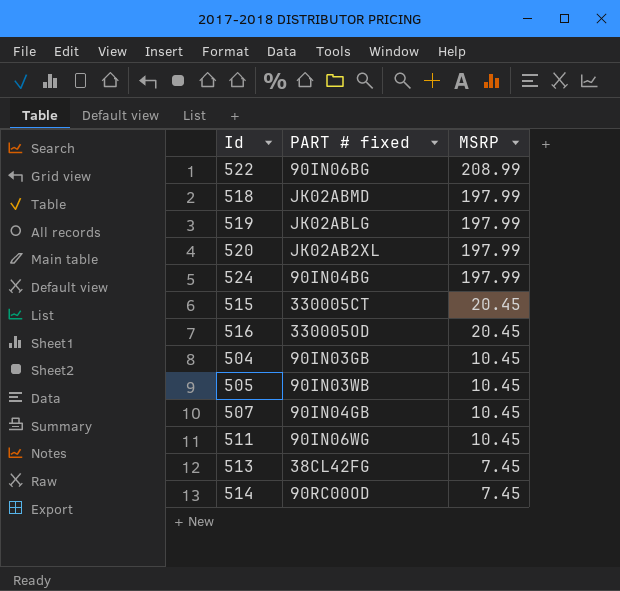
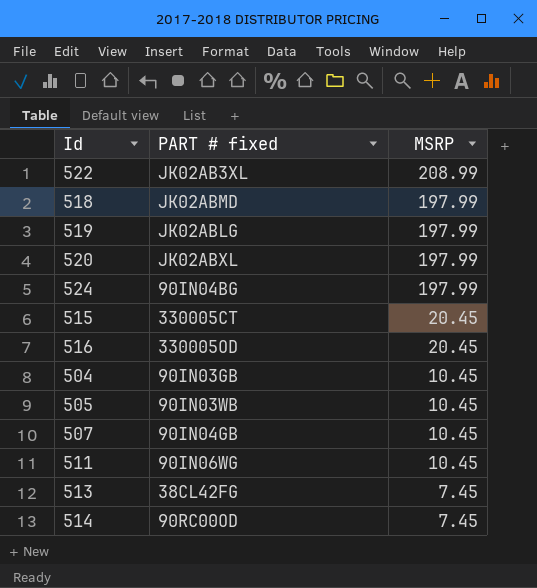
522 | PART # fixed: 90IN06BG -> JK02AB3XL
520 | PART # fixed: JK02AB2XL -> JK02ABXL

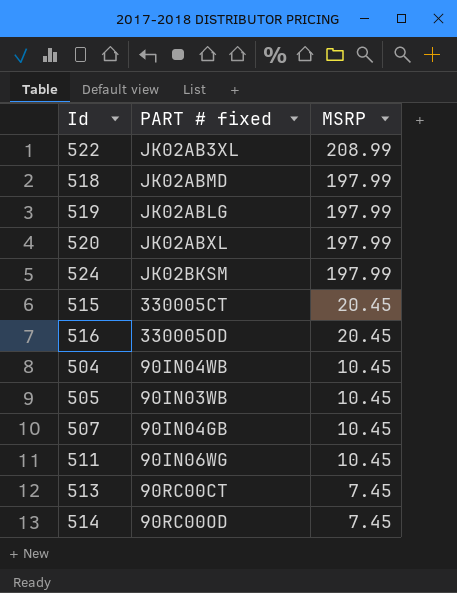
524 | PART # fixed: 90IN04BG -> JK02BKSM
504 | PART # fixed: 90IN03GB -> 90IN04WB
513 | PART # fixed: 38CL42FG -> 90RC00CT

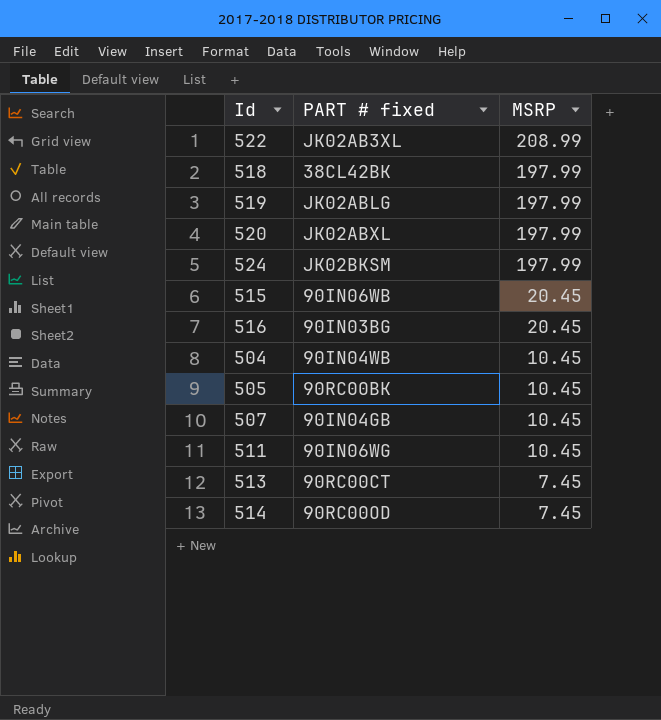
518 | PART # fixed: JK02ABMD -> 38CL42BK
515 | PART # fixed: 330005CT -> 90IN06WB
516 | PART # fixed: 330005OD -> 90IN03BG
505 | PART # fixed: 90IN03WB -> 90RC00BK

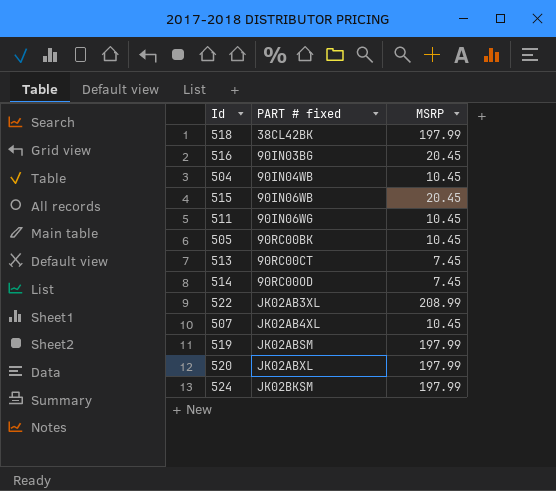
row order: MSRP descending -> PART # fixed ascending
507 | PART # fixed: 90IN04GB -> JK02AB4XL
519 | PART # fixed: JK02ABLG -> JK02ABSM

